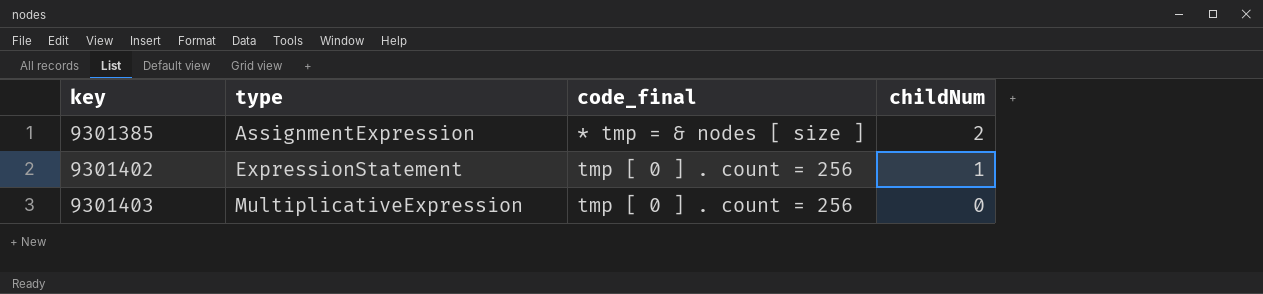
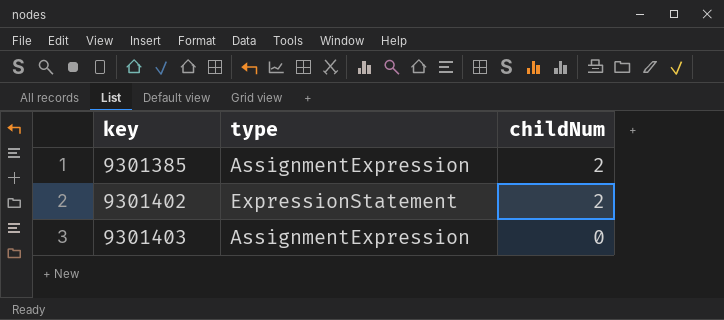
column code_final | position: 3 -> none
9301402 | childNum: 1 -> 2
9301403 | type: MultiplicativeExpression -> AssignmentExpression

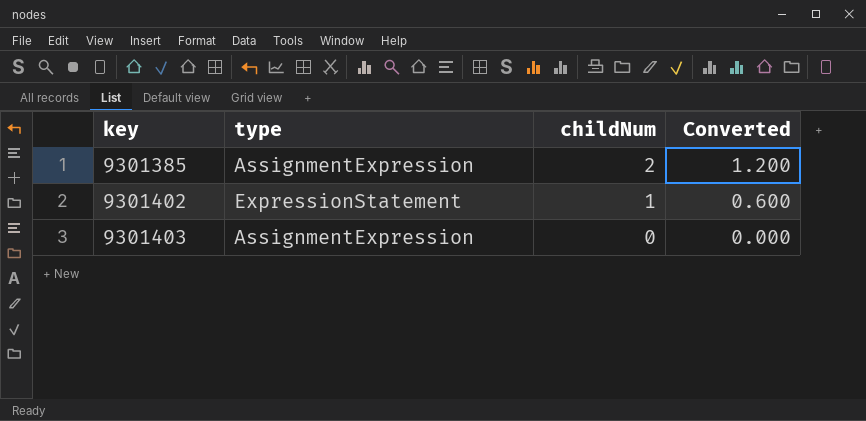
column Converted | formula: none -> [childNum] * 0.6
9301402 | childNum: 2 -> 1

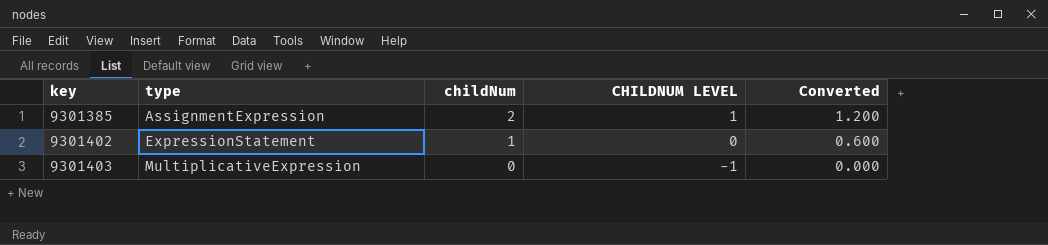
column CHILDNUM LEVEL | formula: none -> [childNum] - 1
9301403 | type: AssignmentExpression -> MultiplicativeExpression

